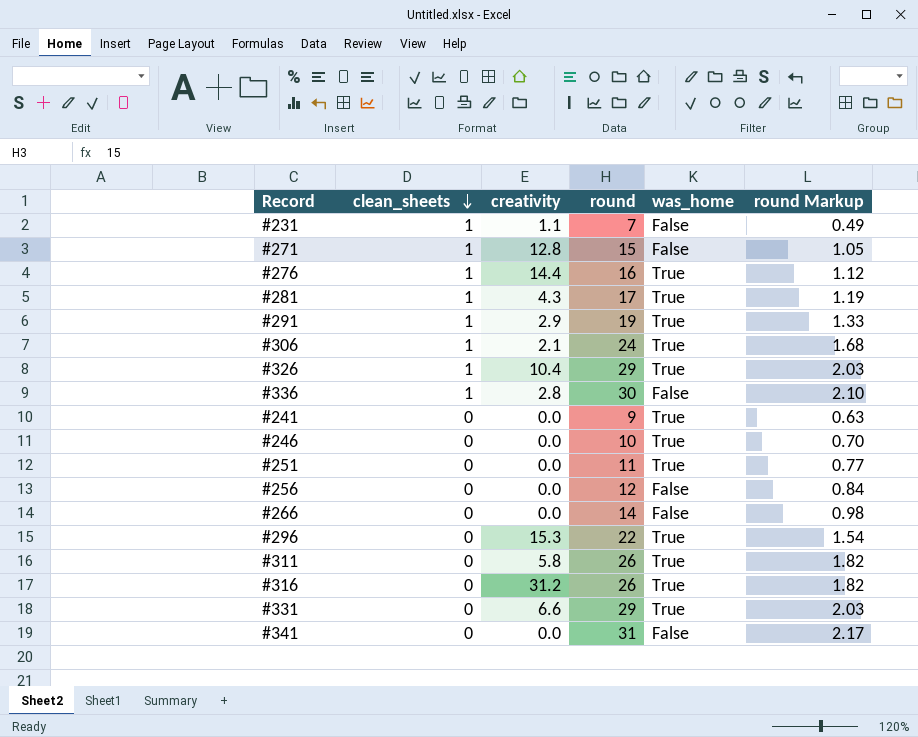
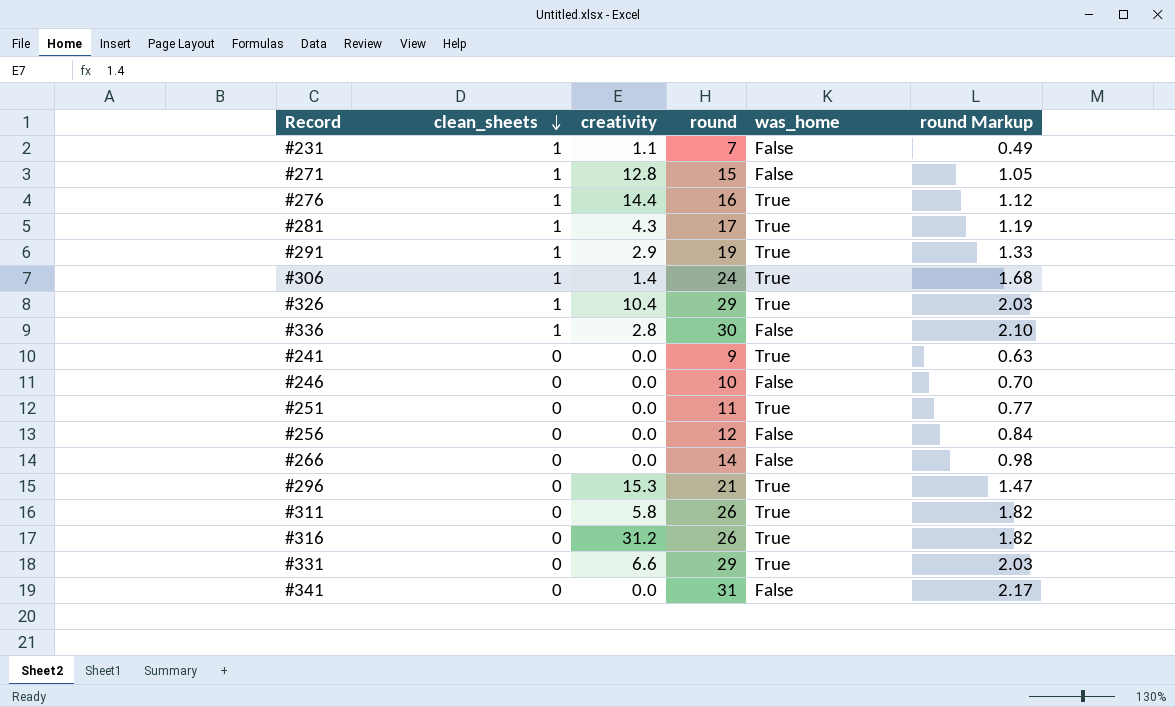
#306 | creativity: 2.1 -> 1.4
#246 | was_home: True -> False
#296 | round: 22 -> 21
#296 | round Markup: 1.54 -> 1.47

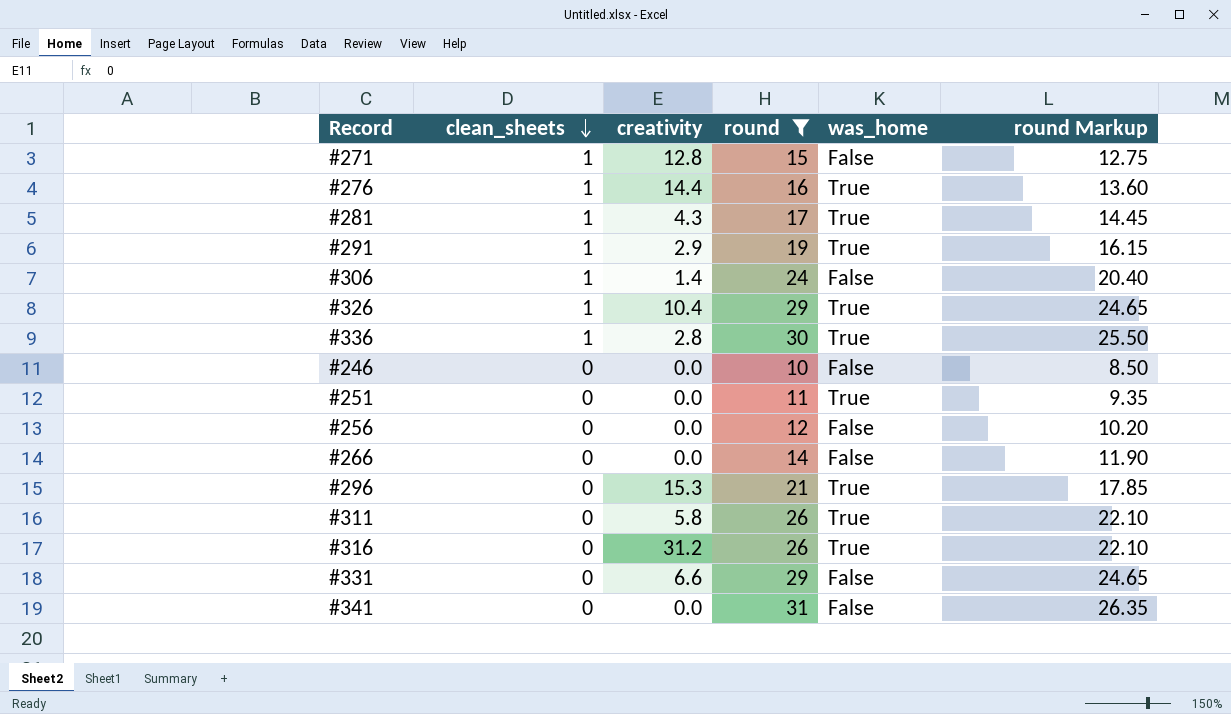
filter: none -> round >= 10
column round Markup | formula: [round] * 0.07 -> [round] * 0.85
#306 | was_home: True -> False
#336 | was_home: False -> True
#331 | was_home: True -> False

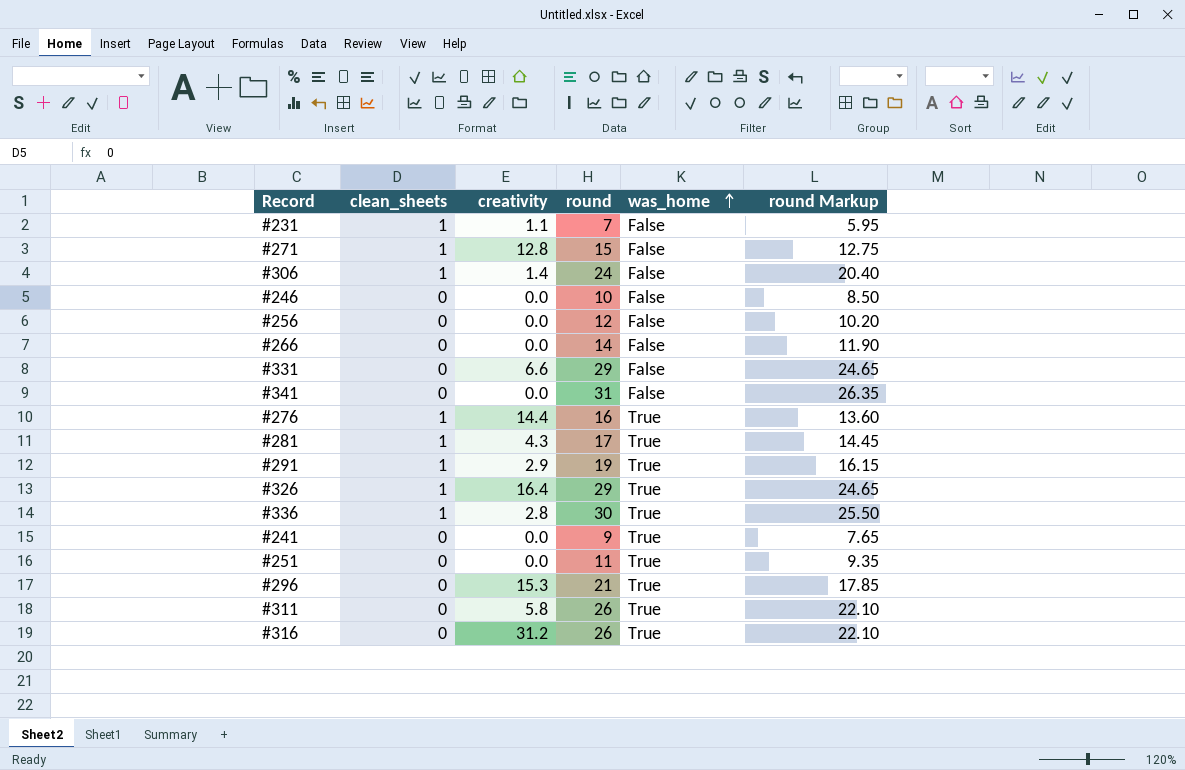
filter: round >= 10 -> none
row order: clean_sheets descending -> was_home ascending
#326 | creativity: 10.4 -> 16.4

